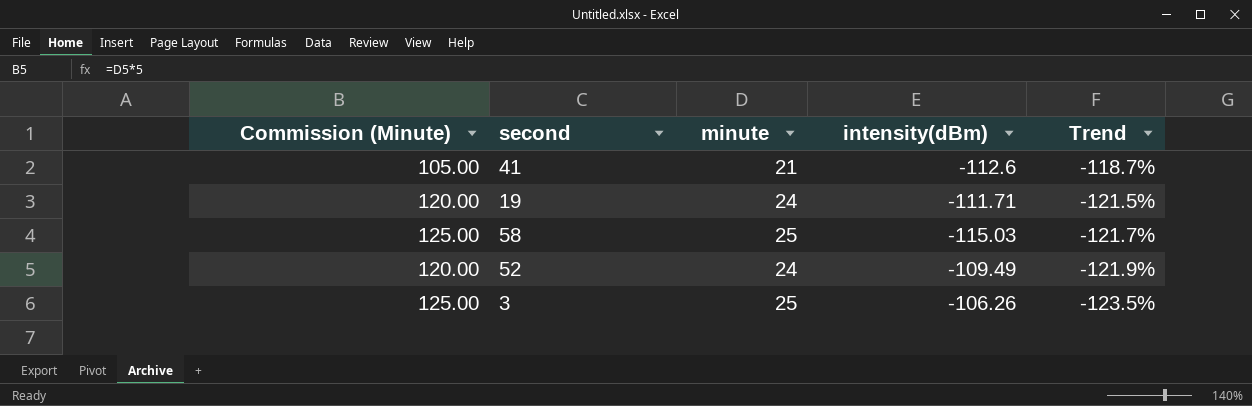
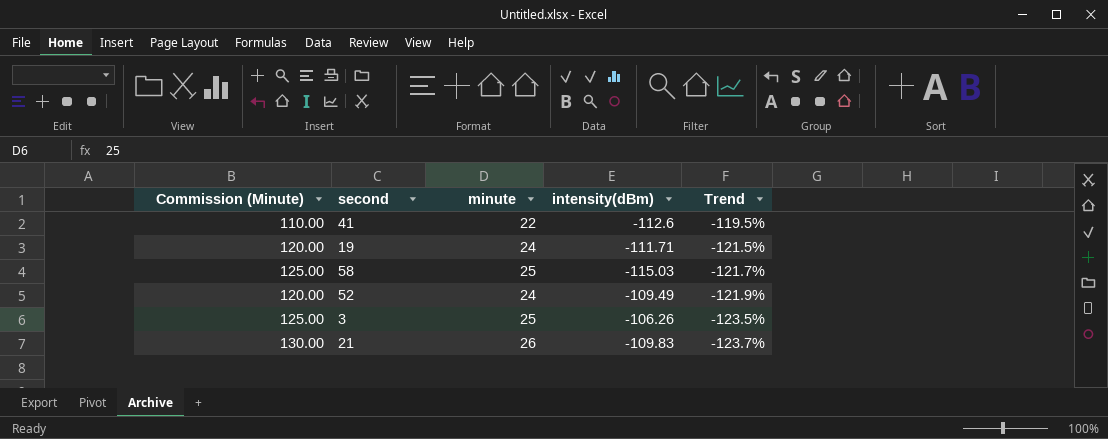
41 | Commission (Minute): 105.00 -> 110.00
41 | minute: 21 -> 22
41 | Trend: -118.7% -> -119.5%
row 21: none -> 130.00 | 26 | -109.83 | -123.7%

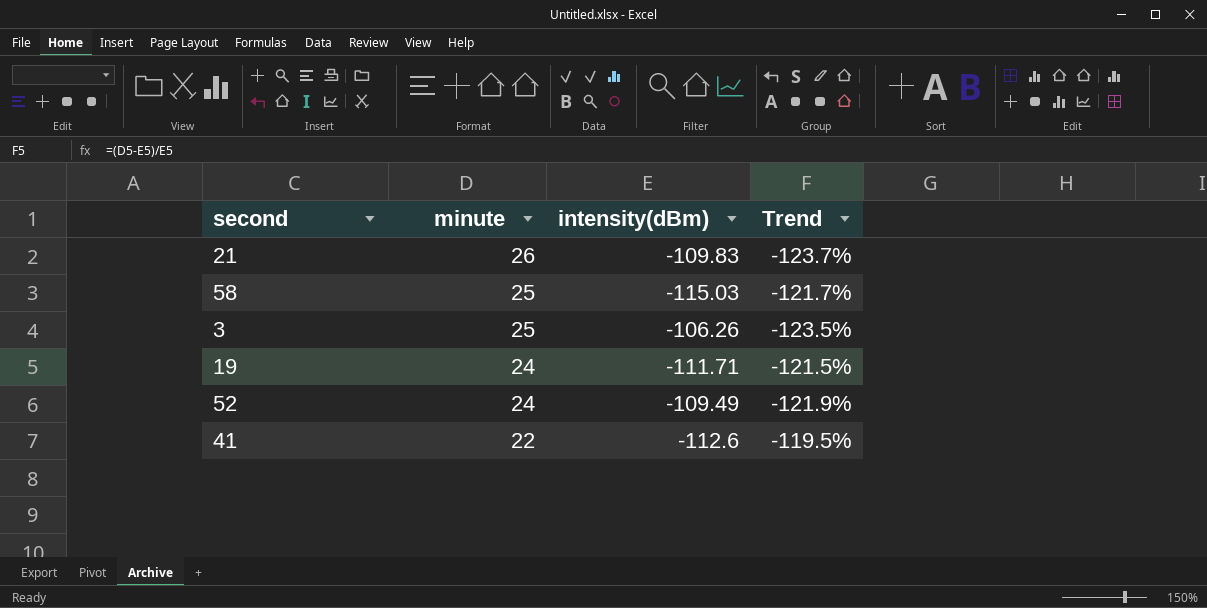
row order: Trend descending -> minute descending
column Commission (Minute) | formula: [minute] * 5 -> none

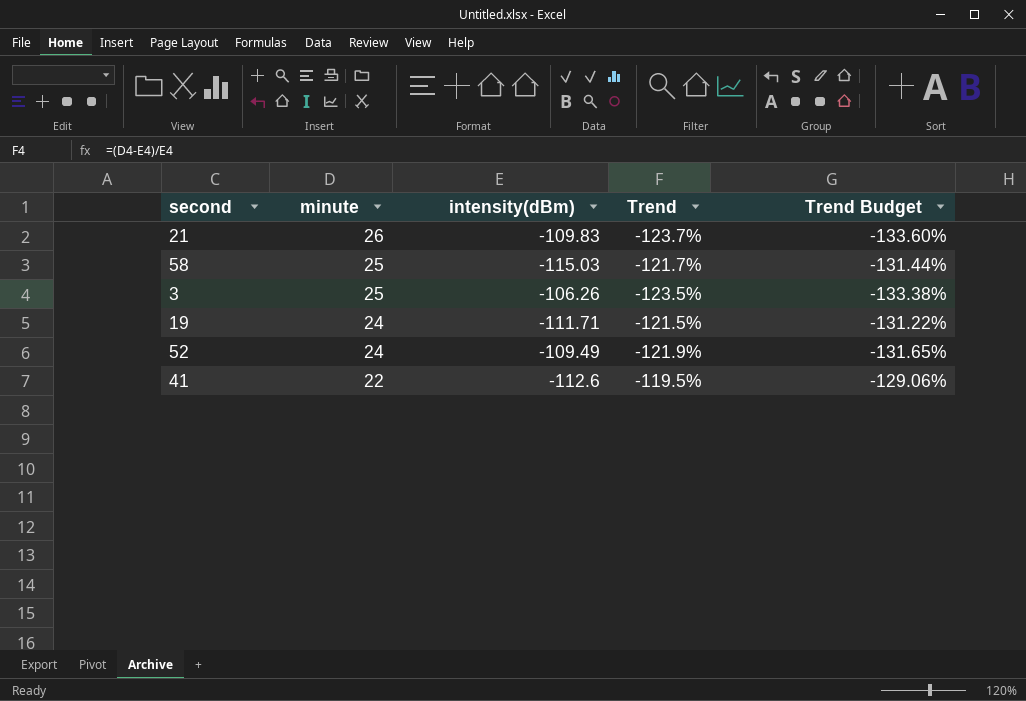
column Trend Budget | formula: none -> [Trend] * 1.08

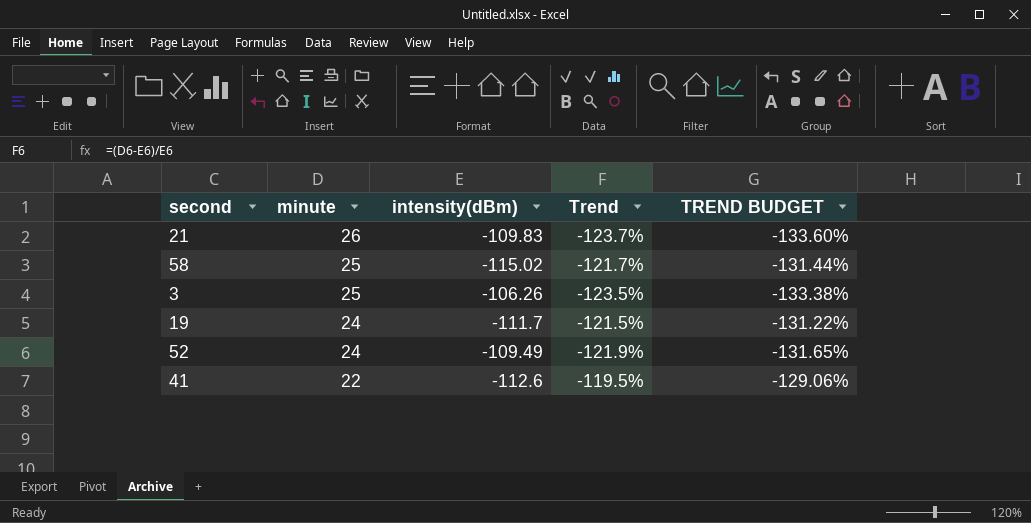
column name: Trend Budget -> TREND BUDGET
58 | intensity(dBm): -115.03 -> -115.02
19 | intensity(dBm): -111.71 -> -111.7

